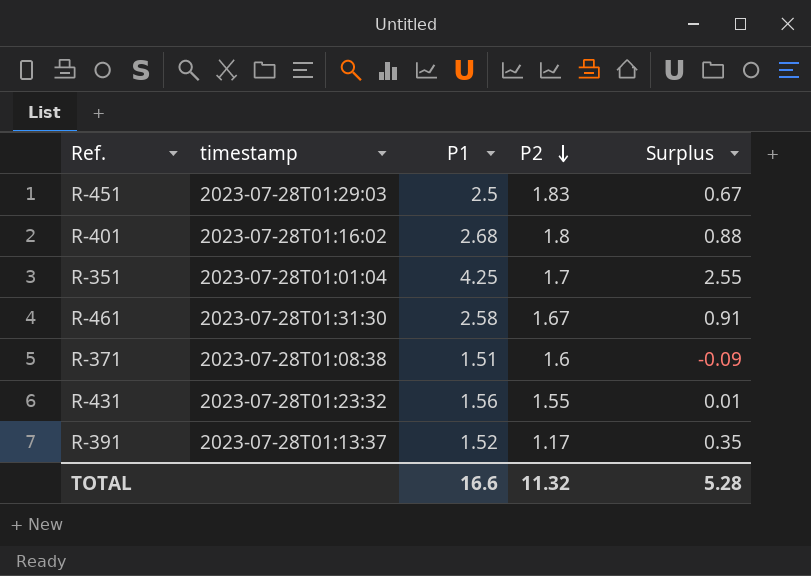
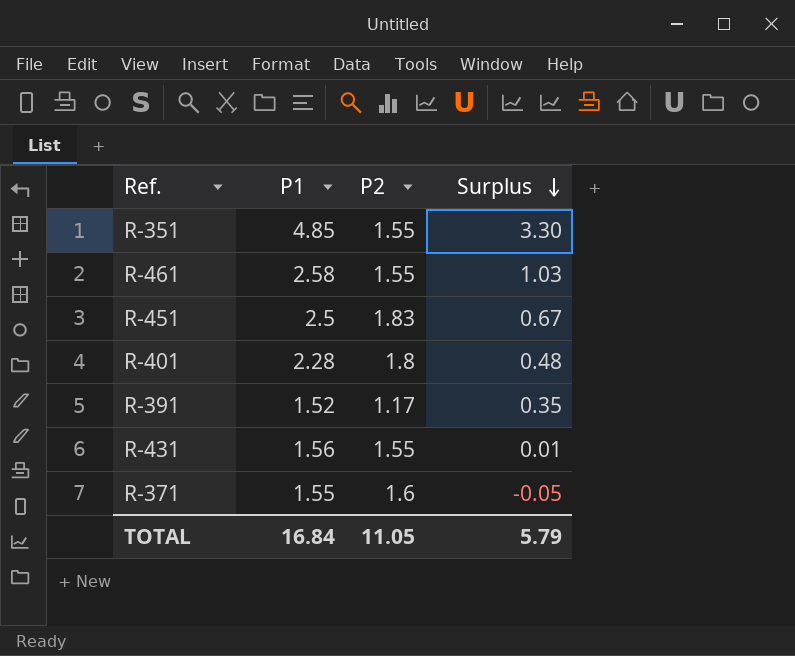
row order: P2 descending -> Surplus descending
column timestamp | position: 2 -> none
R-351 | P1: 4.25 -> 4.85
R-351 | P2: 1.7 -> 1.55
R-351 | Surplus: 2.55 -> 3.30
R-461 | P2: 1.67 -> 1.55
R-461 | Surplus: 0.91 -> 1.03
R-401 | P1: 2.68 -> 2.28
R-401 | Surplus: 0.88 -> 0.48
R-371 | P1: 1.51 -> 1.55
R-371 | Surplus: -0.09 -> -0.05
TOTAL | P1: 16.6 -> 16.84
TOTAL | P2: 11.32 -> 11.05
TOTAL | Surplus: 5.28 -> 5.79

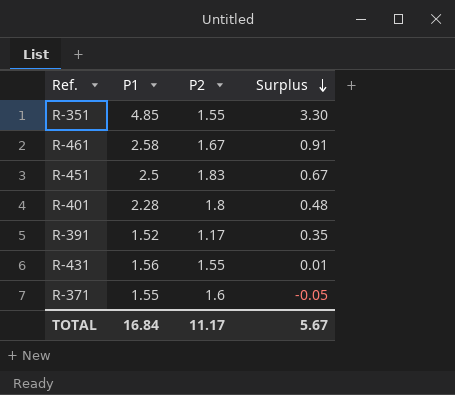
R-461 | P2: 1.55 -> 1.67
R-461 | Surplus: 1.03 -> 0.91
TOTAL | P2: 11.05 -> 11.17
TOTAL | Surplus: 5.79 -> 5.67

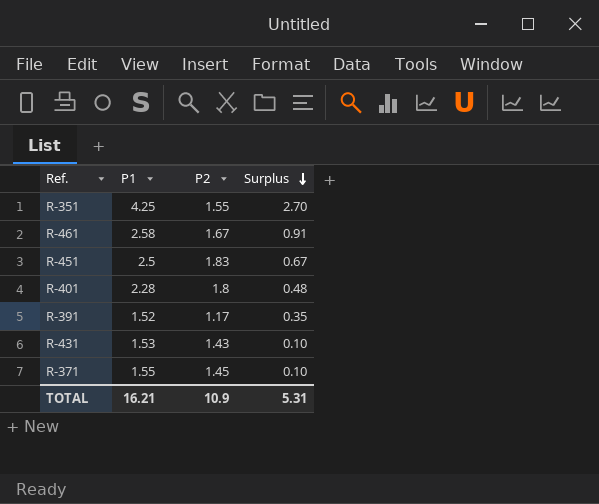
R-351 | P1: 4.85 -> 4.25
R-351 | Surplus: 3.30 -> 2.70
R-431 | P1: 1.56 -> 1.53
R-431 | P2: 1.55 -> 1.43
R-431 | Surplus: 0.01 -> 0.10
R-371 | P2: 1.6 -> 1.45
R-371 | Surplus: -0.05 -> 0.10
TOTAL | P1: 16.84 -> 16.21
TOTAL | P2: 11.17 -> 10.9
TOTAL | Surplus: 5.67 -> 5.31

